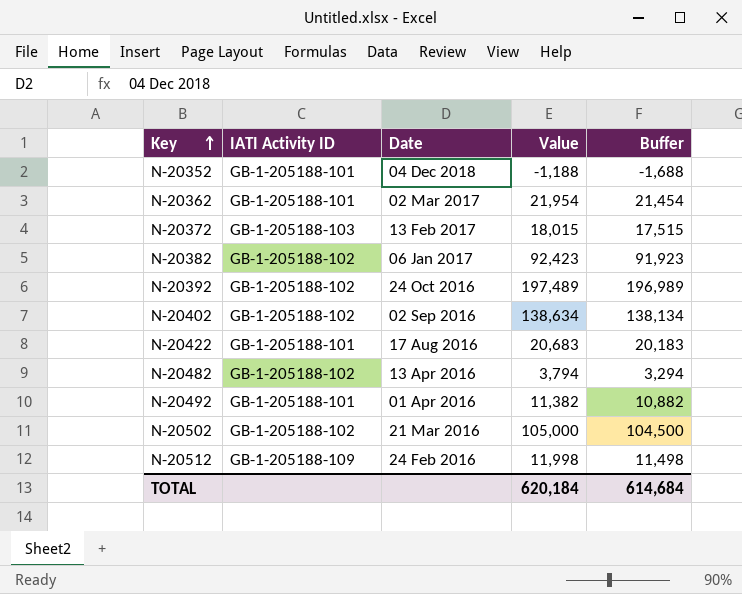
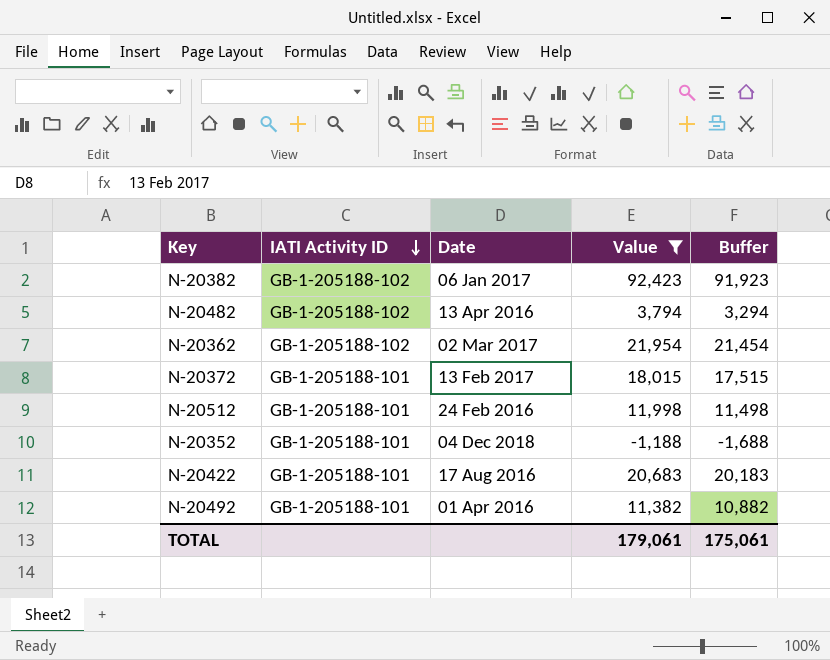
filter: none -> Value <= 92,423
row order: Key ascending -> IATI Activity ID descending
N-20362 | IATI Activity ID: GB-1-205188-101 -> GB-1-205188-102
N-20372 | IATI Activity ID: GB-1-205188-103 -> GB-1-205188-101
N-20512 | IATI Activity ID: GB-1-205188-109 -> GB-1-205188-101
TOTAL | Value: 620,184 -> 179,061
TOTAL | Buffer: 614,684 -> 175,061

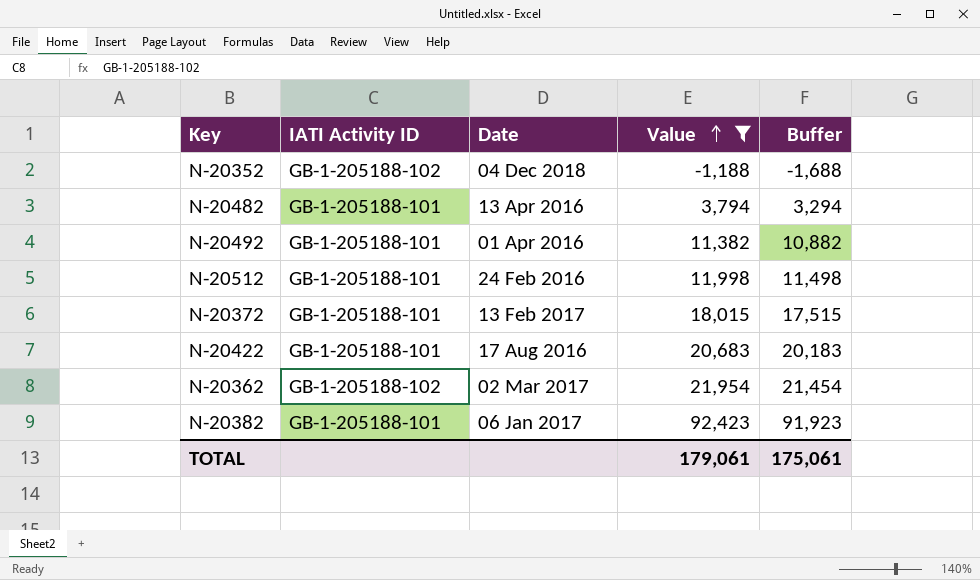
row order: IATI Activity ID descending -> Value ascending
N-20352 | IATI Activity ID: GB-1-205188-101 -> GB-1-205188-102
N-20482 | IATI Activity ID: GB-1-205188-102 -> GB-1-205188-101
N-20382 | IATI Activity ID: GB-1-205188-102 -> GB-1-205188-101

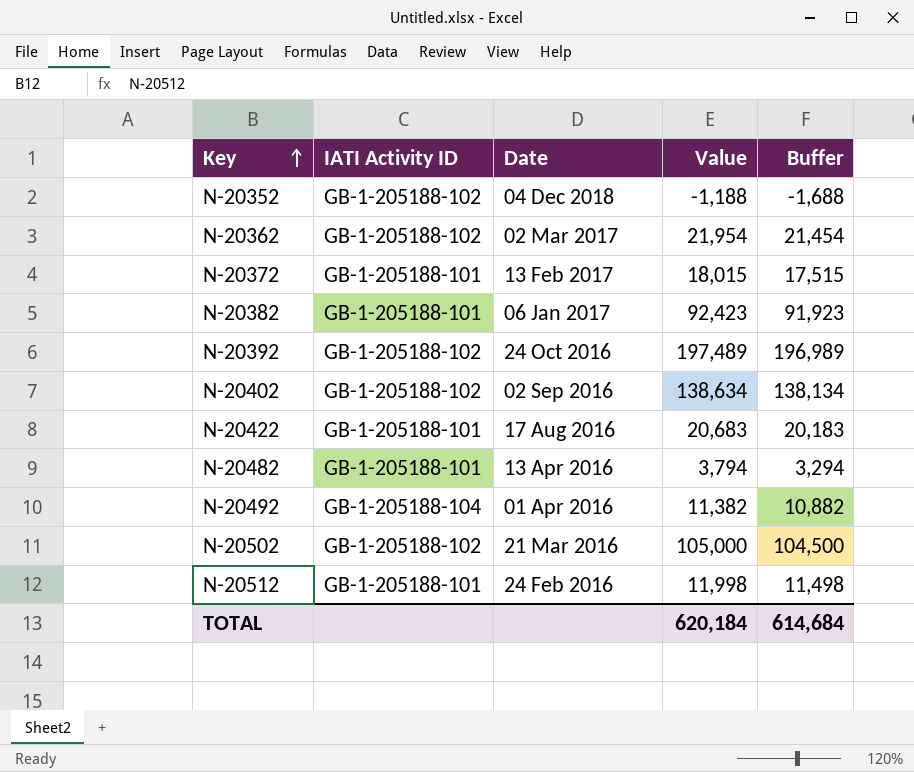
filter: Value <= 92,423 -> none
row order: Value ascending -> Key ascending
N-20492 | IATI Activity ID: GB-1-205188-101 -> GB-1-205188-104
TOTAL | Value: 179,061 -> 620,184
TOTAL | Buffer: 175,061 -> 614,684

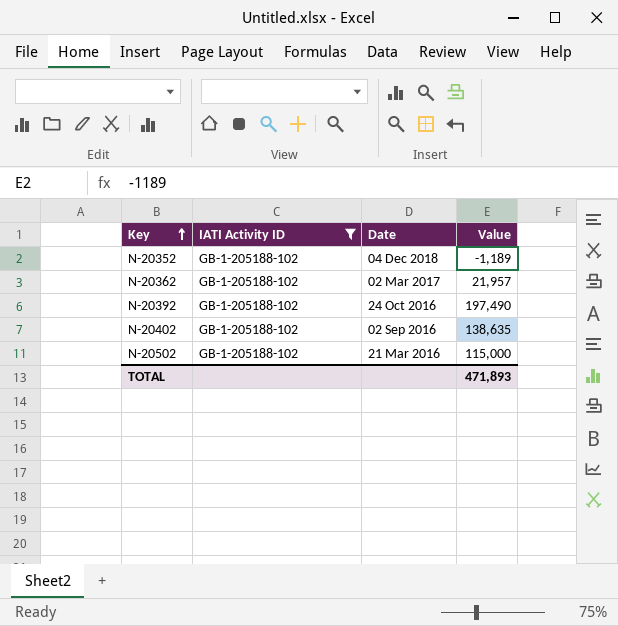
filter: none -> IATI Activity ID = GB-1-205188-102
column Buffer | formula: [Value] - 500 -> none
N-20352 | Value: -1,188 -> -1,189
N-20362 | Value: 21,954 -> 21,957
N-20392 | Value: 197,489 -> 197,490
N-20402 | Value: 138,634 -> 138,635
N-20502 | Value: 105,000 -> 115,000
TOTAL | Value: 620,184 -> 471,893

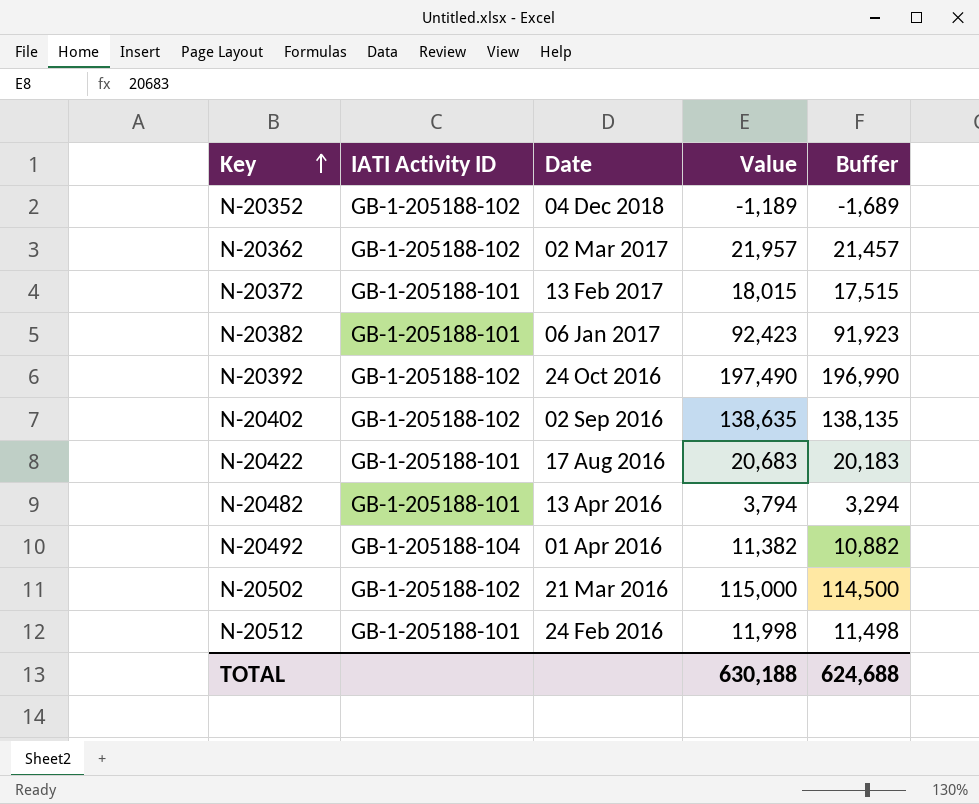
filter: IATI Activity ID = GB-1-205188-102 -> none
column Buffer | formula: none -> [Value] - 500
TOTAL | Value: 471,893 -> 630,188

